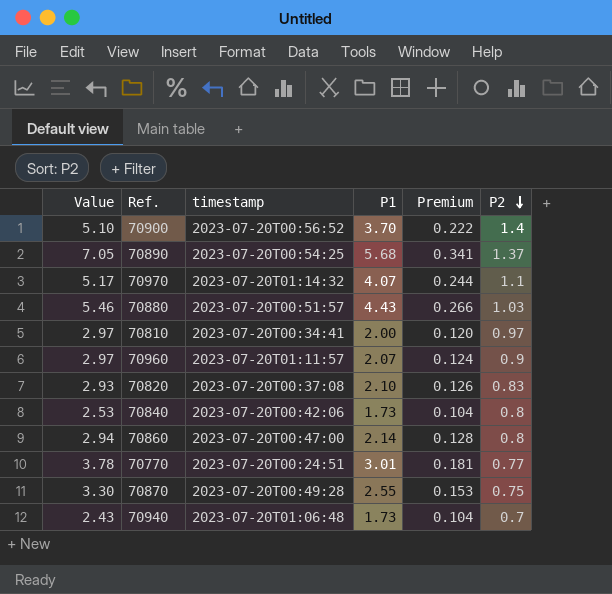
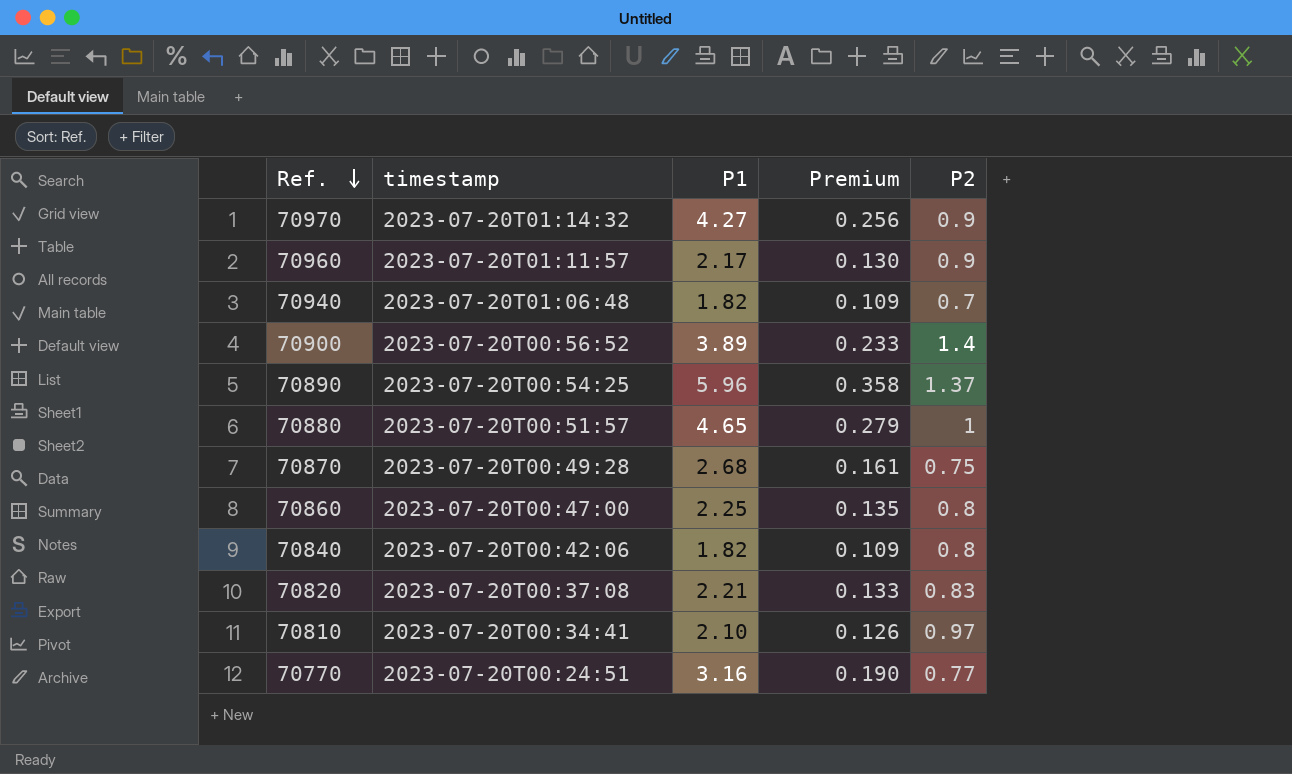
row order: P2 descending -> Ref. descending
column Value | formula: [P1] + [P2] -> none
70970 | P1: 4.07 -> 4.27
70970 | Premium: 0.244 -> 0.256
70970 | P2: 1.1 -> 0.9
70960 | P1: 2.07 -> 2.17
70960 | Premium: 0.124 -> 0.130
70940 | P1: 1.73 -> 1.82
70940 | Premium: 0.104 -> 0.109
70900 | P1: 3.70 -> 3.89
70900 | Premium: 0.222 -> 0.233
70890 | P1: 5.68 -> 5.96
70890 | Premium: 0.341 -> 0.358
70880 | P1: 4.43 -> 4.65
70880 | Premium: 0.266 -> 0.279
70880 | P2: 1.03 -> 1
70870 | P1: 2.55 -> 2.68
70870 | Premium: 0.153 -> 0.161
70860 | P1: 2.14 -> 2.25
70860 | Premium: 0.128 -> 0.135
70840 | P1: 1.73 -> 1.82
70840 | Premium: 0.104 -> 0.109
70820 | P1: 2.10 -> 2.21
70820 | Premium: 0.126 -> 0.133
70810 | P1: 2.00 -> 2.10
70810 | Premium: 0.120 -> 0.126
70770 | P1: 3.01 -> 3.16
70770 | Premium: 0.181 -> 0.190

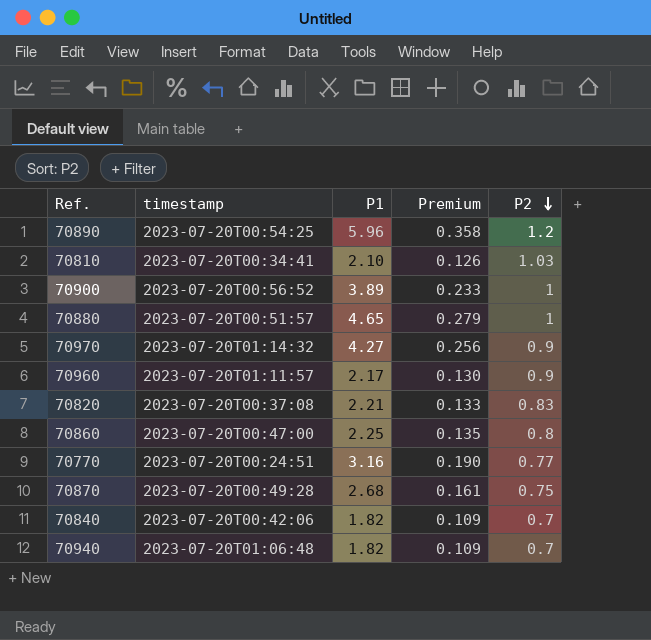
row order: Ref. descending -> P2 descending
70890 | P2: 1.37 -> 1.2
70810 | P2: 0.97 -> 1.03
70900 | P2: 1.4 -> 1
70840 | P2: 0.8 -> 0.7

